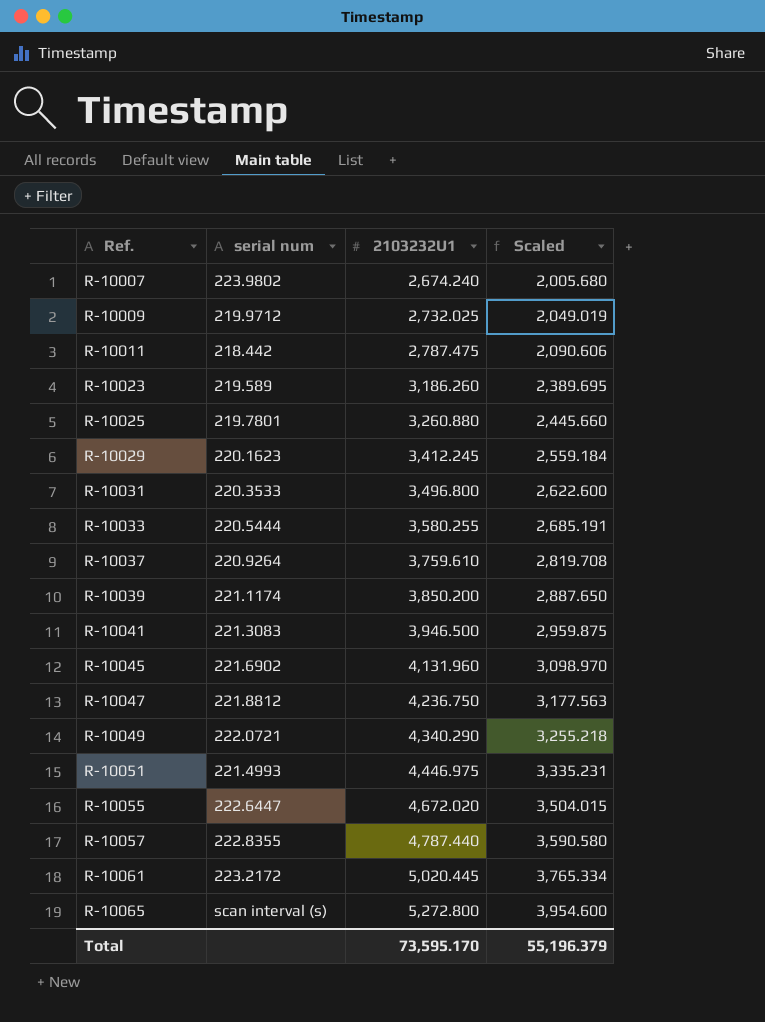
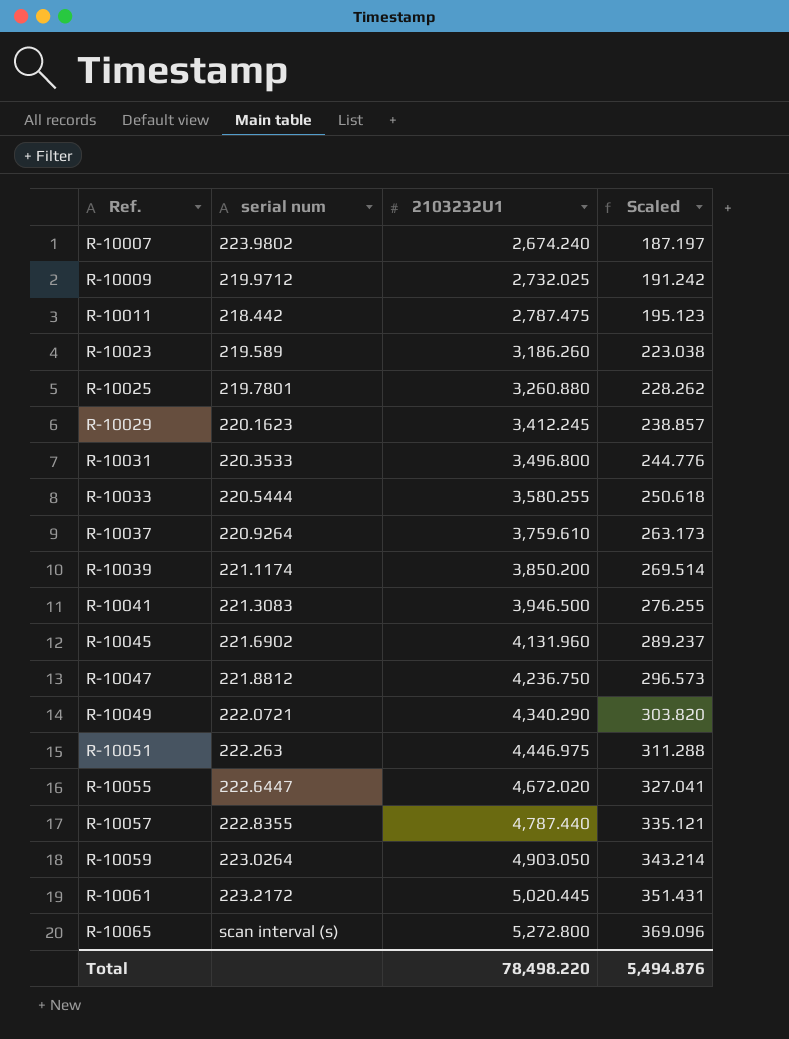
column Scaled | formula: [2103232U1] * 0.75 -> [2103232U1] * 0.07
R-10051 | serial num: 221.4993 -> 222.263
row R-10059: none -> 223.0264 | 4,903.050 | 343.214
Total | 2103232U1: 73,595.170 -> 78,498.220
Total | Scaled: 55,196.379 -> 5,494.876

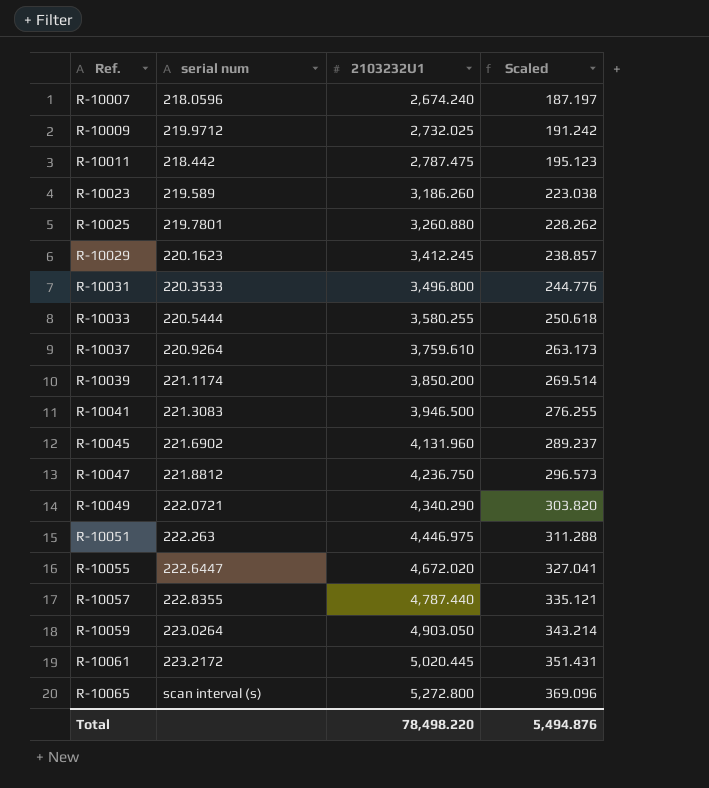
R-10007 | serial num: 223.9802 -> 218.0596

